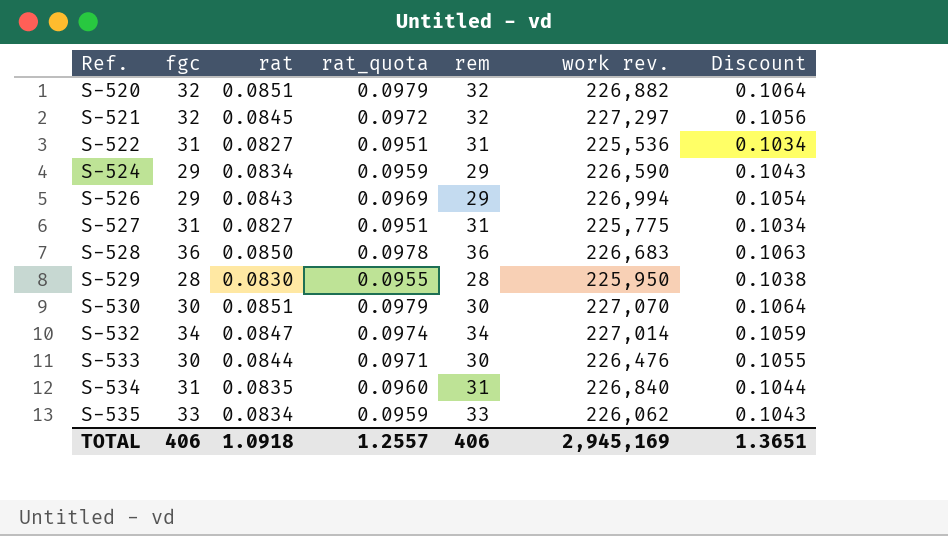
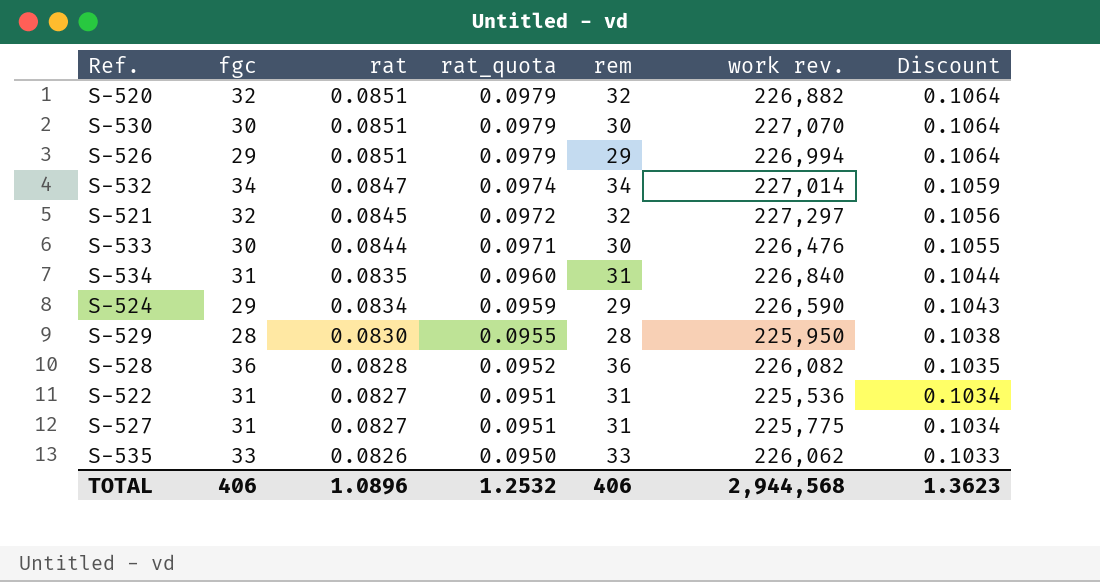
row order: Ref. ascending -> rat descending
S-526 | rat: 0.0843 -> 0.0851
S-526 | rat_quota: 0.0969 -> 0.0979
S-526 | Discount: 0.1054 -> 0.1064
S-528 | rat: 0.0850 -> 0.0828
S-528 | rat_quota: 0.0978 -> 0.0952
S-528 | work rev.: 226,683 -> 226,082
S-528 | Discount: 0.1063 -> 0.1035
S-535 | rat: 0.0834 -> 0.0826
S-535 | rat_quota: 0.0959 -> 0.0950
S-535 | Discount: 0.1043 -> 0.1033
TOTAL | rat: 1.0918 -> 1.0896
TOTAL | rat_quota: 1.2557 -> 1.2532
TOTAL | work rev.: 2,945,169 -> 2,944,568
TOTAL | Discount: 1.3651 -> 1.3623

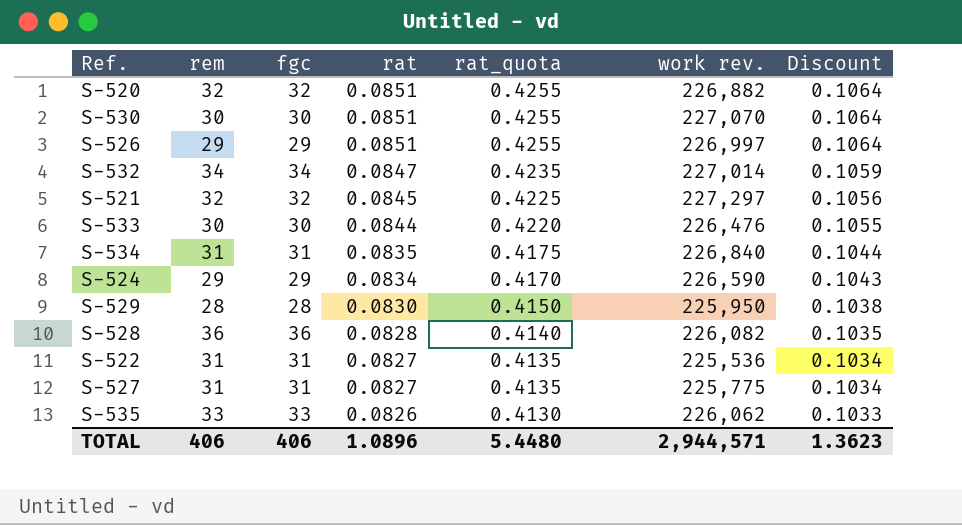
column rem | position: 5 -> 2
column rat_quota | formula: [rat] * 1.15 -> [rat] * 5
S-526 | work rev.: 226,994 -> 226,997
TOTAL | rat_quota: 1.2532 -> 5.4480
TOTAL | work rev.: 2,944,568 -> 2,944,571

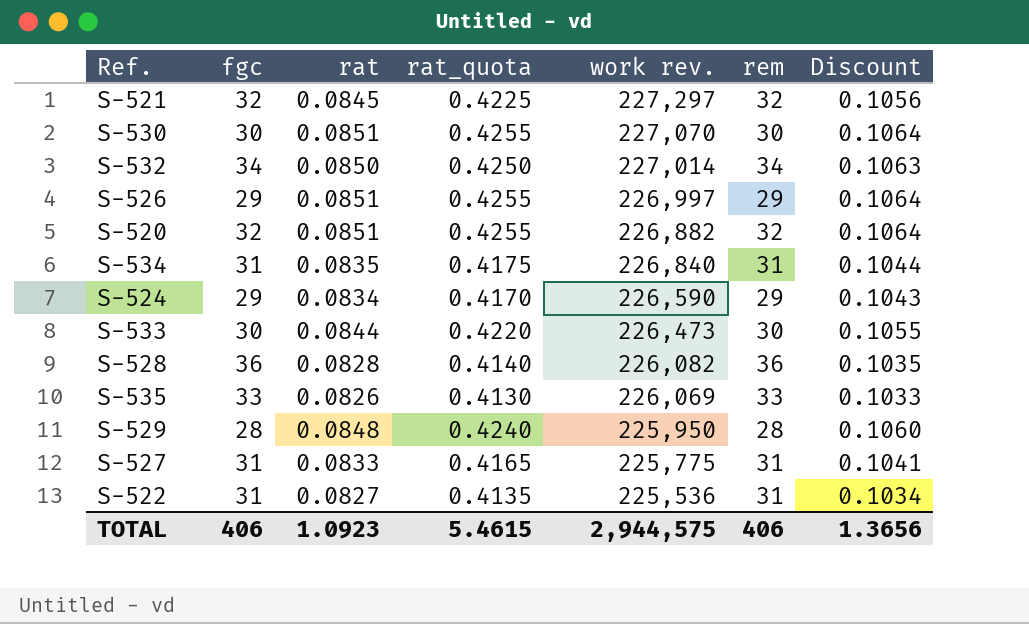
row order: rat descending -> work rev. descending
column rem | position: 2 -> 6
S-532 | rat: 0.0847 -> 0.0850
S-532 | rat_quota: 0.4235 -> 0.4250
S-532 | Discount: 0.1059 -> 0.1063
S-533 | work rev.: 226,476 -> 226,473
S-535 | work rev.: 226,062 -> 226,069
S-529 | rat: 0.0830 -> 0.0848
S-529 | rat_quota: 0.4150 -> 0.4240
S-529 | Discount: 0.1038 -> 0.1060
S-527 | rat: 0.0827 -> 0.0833
S-527 | rat_quota: 0.4135 -> 0.4165
S-527 | Discount: 0.1034 -> 0.1041
TOTAL | rat: 1.0896 -> 1.0923
TOTAL | rat_quota: 5.4480 -> 5.4615
TOTAL | work rev.: 2,944,571 -> 2,944,575
TOTAL | Discount: 1.3623 -> 1.3656

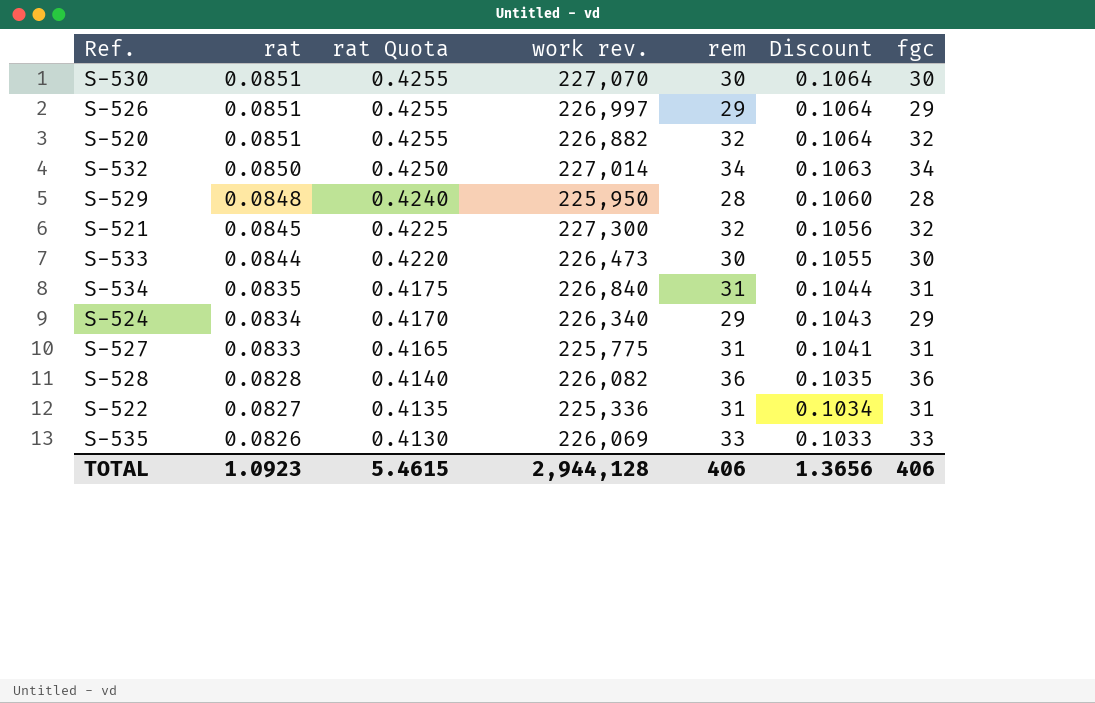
row order: work rev. descending -> rat descending
column name: rat_quota -> rat Quota
column fgc | position: 2 -> 7
S-521 | work rev.: 227,297 -> 227,300
S-524 | work rev.: 226,590 -> 226,340
S-522 | work rev.: 225,536 -> 225,336
TOTAL | work rev.: 2,944,575 -> 2,944,128

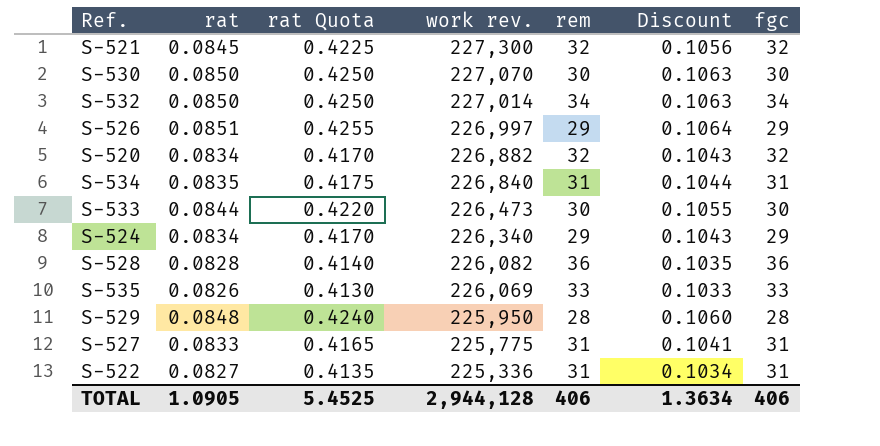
row order: rat descending -> work rev. descending
S-530 | rat: 0.0851 -> 0.0850
S-530 | rat Quota: 0.4255 -> 0.4250
S-530 | Discount: 0.1064 -> 0.1063
S-520 | rat: 0.0851 -> 0.0834
S-520 | rat Quota: 0.4255 -> 0.4170
S-520 | Discount: 0.1064 -> 0.1043
TOTAL | rat: 1.0923 -> 1.0905
TOTAL | rat Quota: 5.4615 -> 5.4525
TOTAL | Discount: 1.3656 -> 1.3634

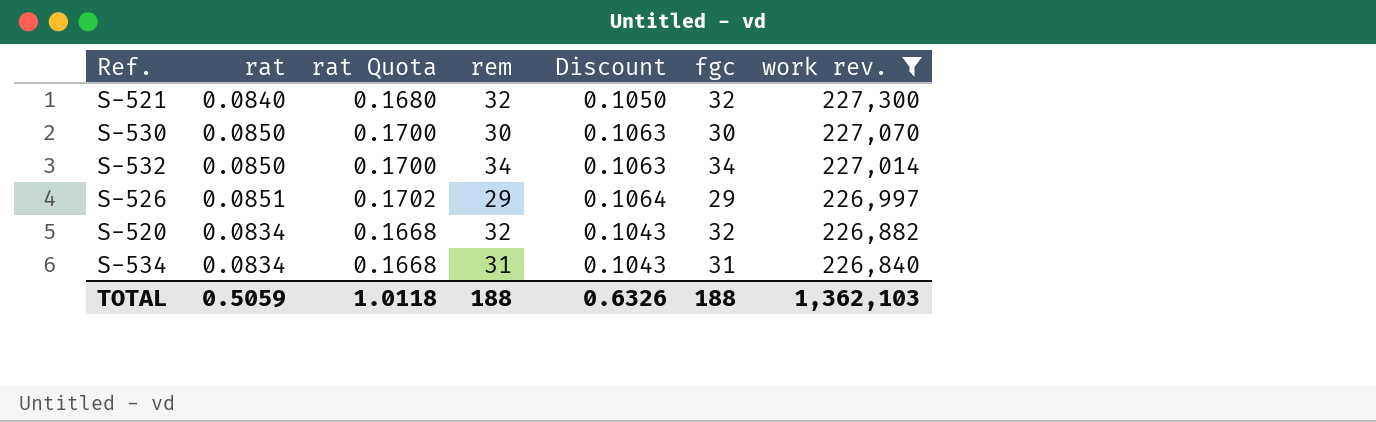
filter: none -> work rev. >= 226,840
column rat Quota | formula: [rat] * 5 -> [rat] * 2
column work rev. | position: 4 -> 7
S-521 | rat: 0.0845 -> 0.0840
S-521 | Discount: 0.1056 -> 0.1050
S-534 | rat: 0.0835 -> 0.0834
S-534 | Discount: 0.1044 -> 0.1043
TOTAL | rat: 1.0905 -> 0.5059
TOTAL | rat Quota: 5.4525 -> 1.0118
TOTAL | rem: 406 -> 188
TOTAL | Discount: 1.3634 -> 0.6326
TOTAL | fgc: 406 -> 188
TOTAL | work rev.: 2,944,128 -> 1,362,103

